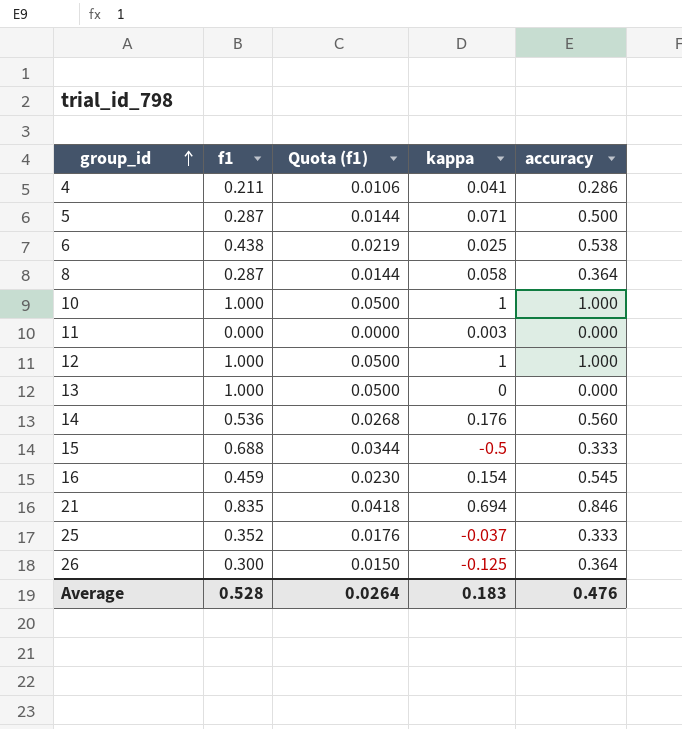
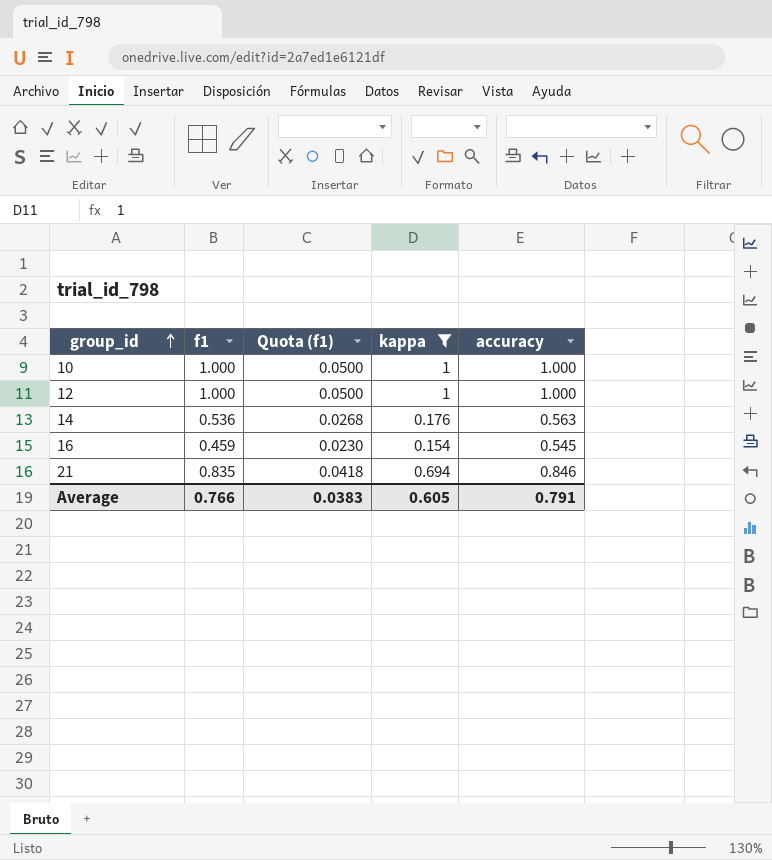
filter: none -> kappa >= 0.154
14 | accuracy: 0.560 -> 0.563
Average | f1: 0.528 -> 0.766
Average | Quota (f1): 0.0264 -> 0.0383
Average | kappa: 0.183 -> 0.605
Average | accuracy: 0.476 -> 0.791

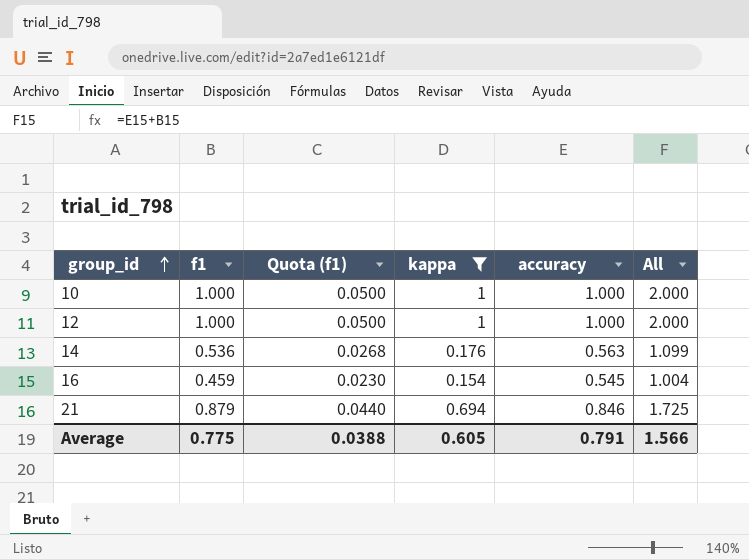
column All | formula: none -> [f1] + [accuracy]
21 | f1: 0.835 -> 0.879
21 | Quota (f1): 0.0418 -> 0.0440
Average | f1: 0.766 -> 0.775
Average | Quota (f1): 0.0383 -> 0.0388

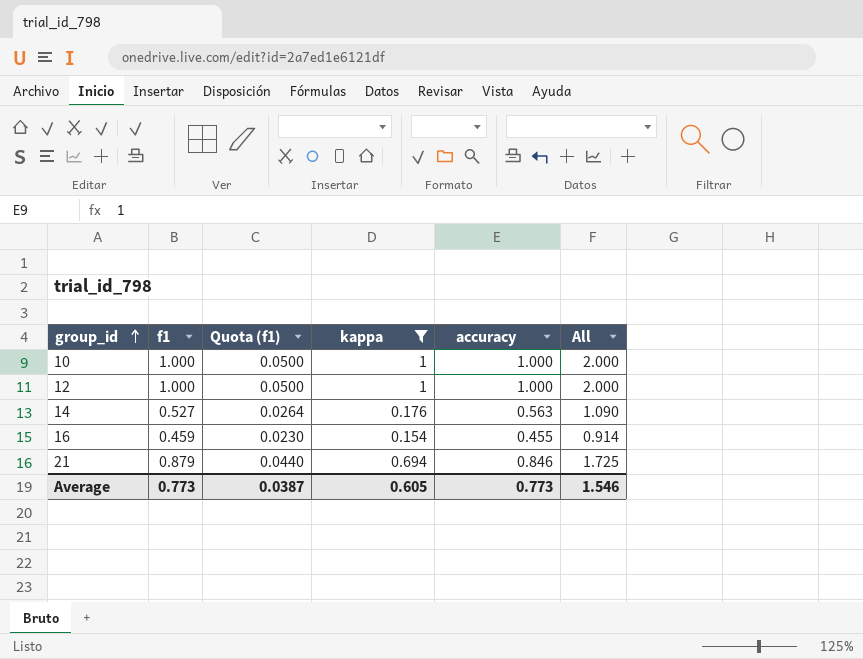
14 | f1: 0.536 -> 0.527
14 | Quota (f1): 0.0268 -> 0.0264
14 | All: 1.099 -> 1.090
16 | accuracy: 0.545 -> 0.455
16 | All: 1.004 -> 0.914
Average | f1: 0.775 -> 0.773
Average | Quota (f1): 0.0388 -> 0.0387
Average | accuracy: 0.791 -> 0.773
Average | All: 1.566 -> 1.546

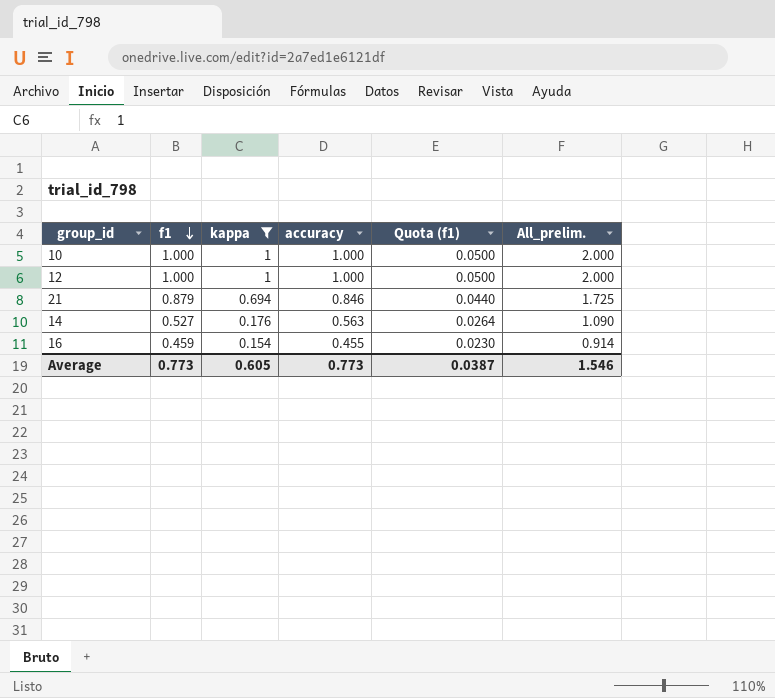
row order: group_id ascending -> f1 descending
column Quota (f1) | position: 3 -> 5
column name: All -> All_prelim.

